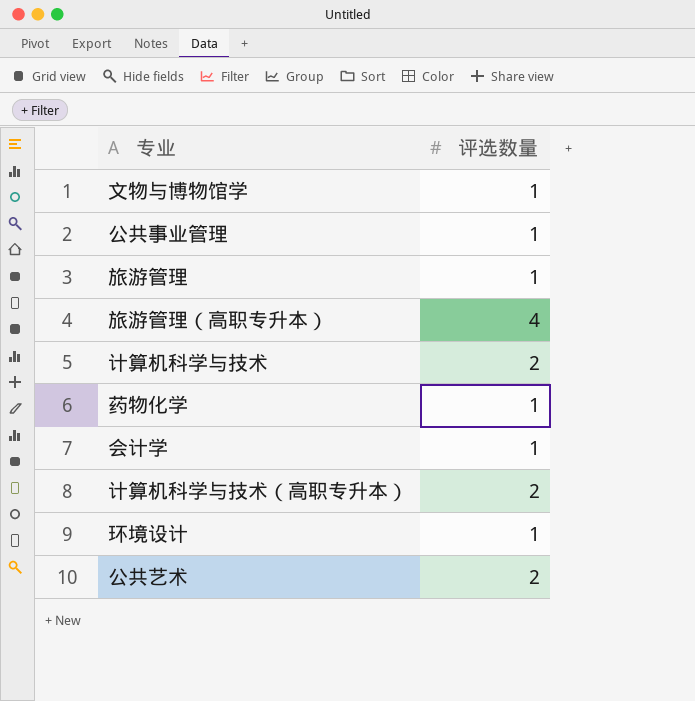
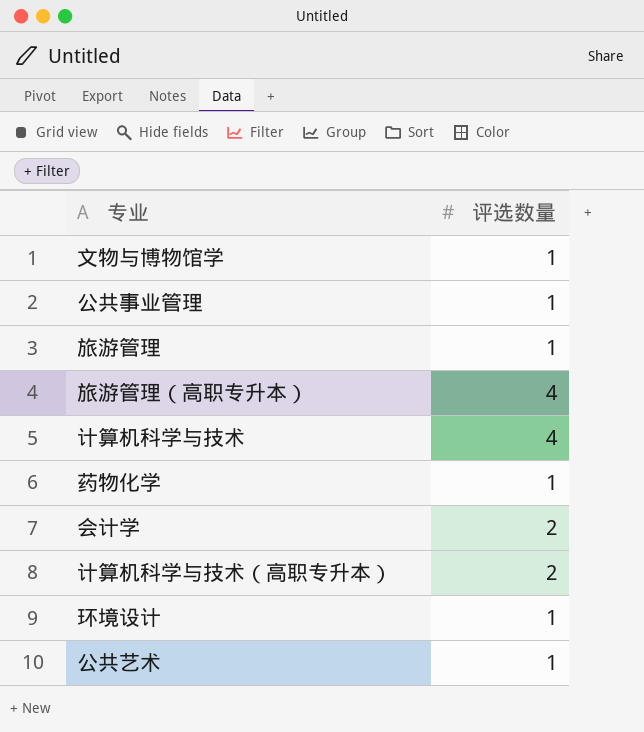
计算机科学与技术 | 评选数量: 2 -> 4
会计学 | 评选数量: 1 -> 2
公共艺术 | 评选数量: 2 -> 1

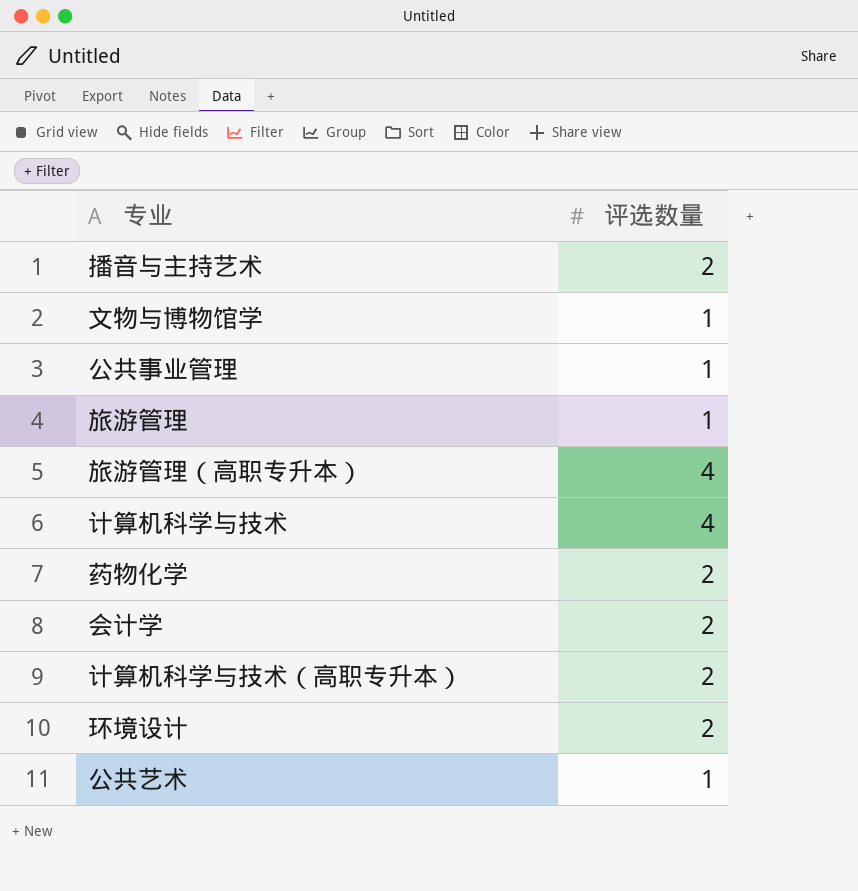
row 播音与主持艺术: none -> 2
药物化学 | 评选数量: 1 -> 2
环境设计 | 评选数量: 1 -> 2

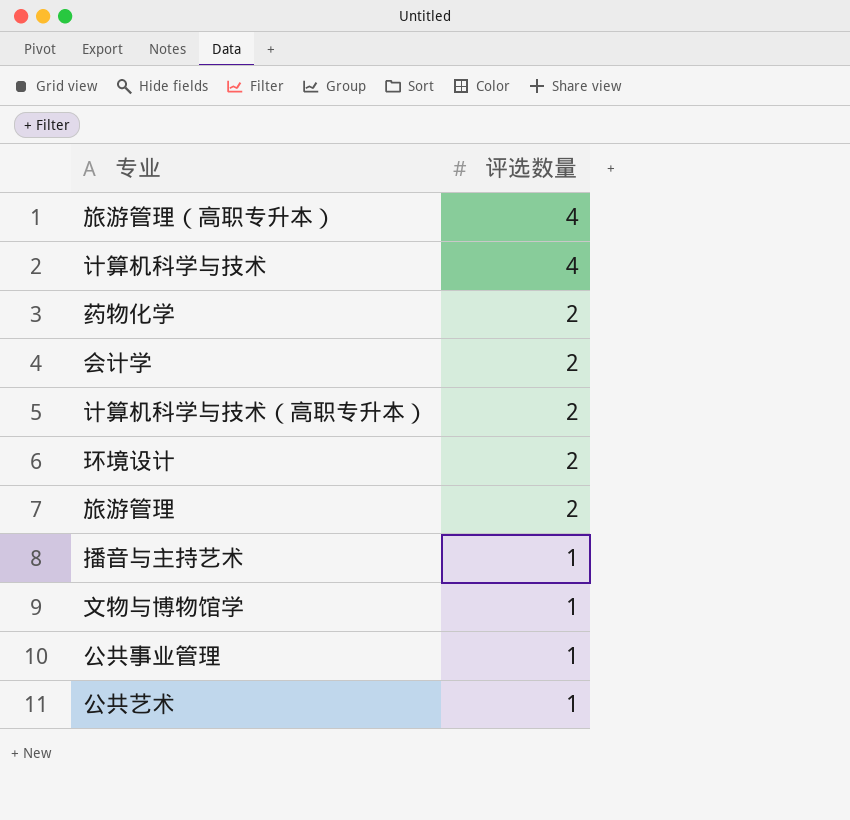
row order: none -> 评选数量 descending
旅游管理 | 评选数量: 1 -> 2
播音与主持艺术 | 评选数量: 2 -> 1

